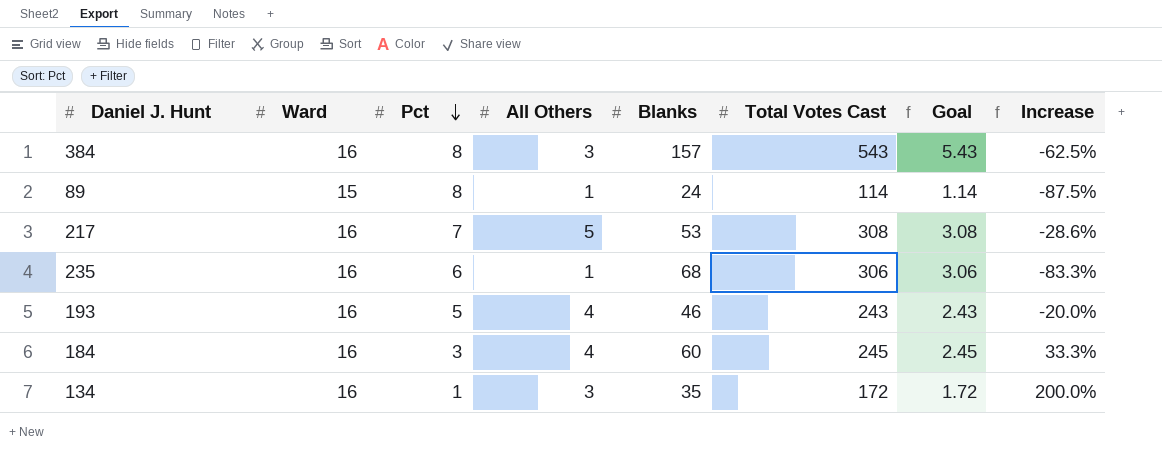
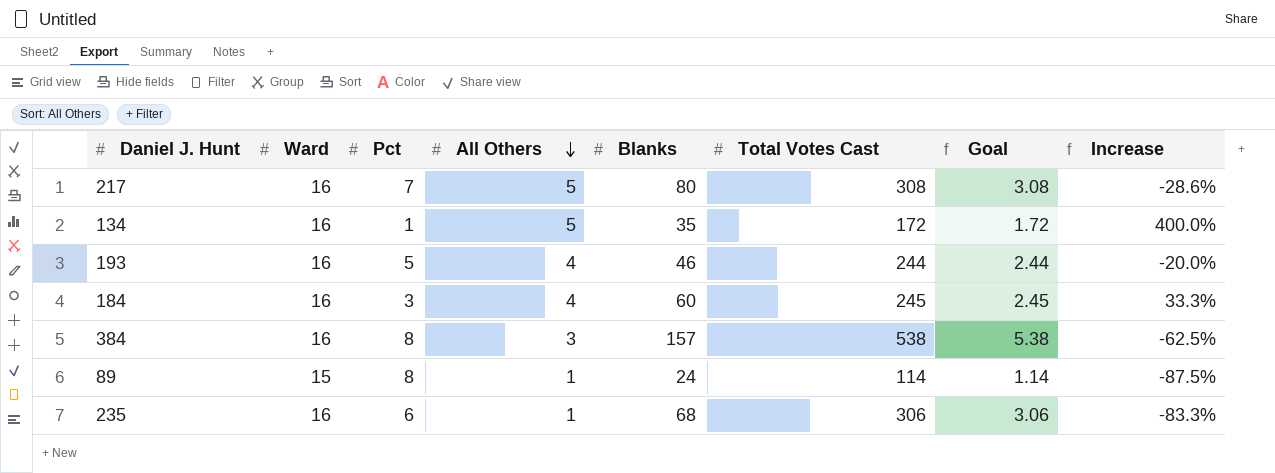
row order: Pct descending -> All Others descending
217 | Blanks: 53 -> 80
134 | All Others: 3 -> 5
134 | Increase: 200.0% -> 400.0%
193 | Total Votes Cast: 243 -> 244
193 | Goal: 2.43 -> 2.44
384 | Total Votes Cast: 543 -> 538
384 | Goal: 5.43 -> 5.38

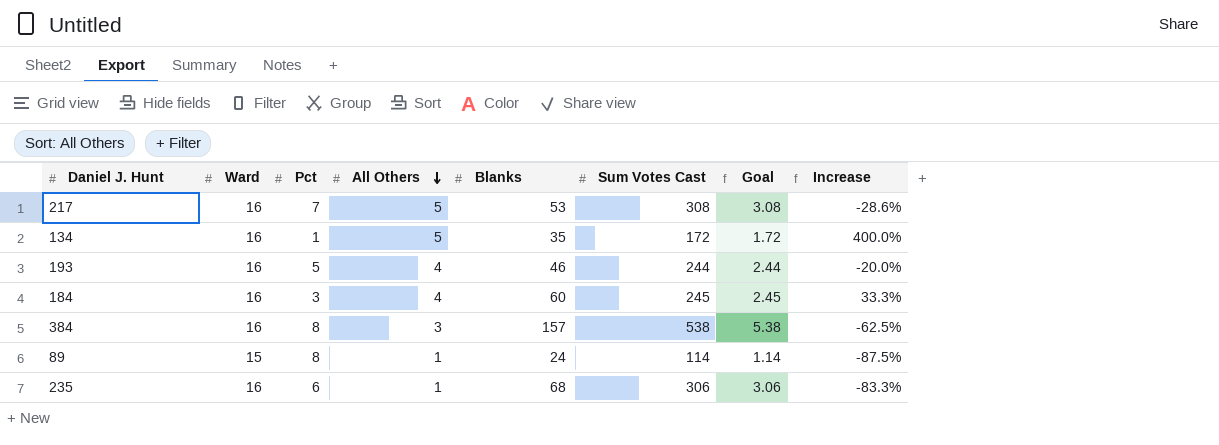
column name: Total Votes Cast -> Sum Votes Cast
217 | Blanks: 80 -> 53

